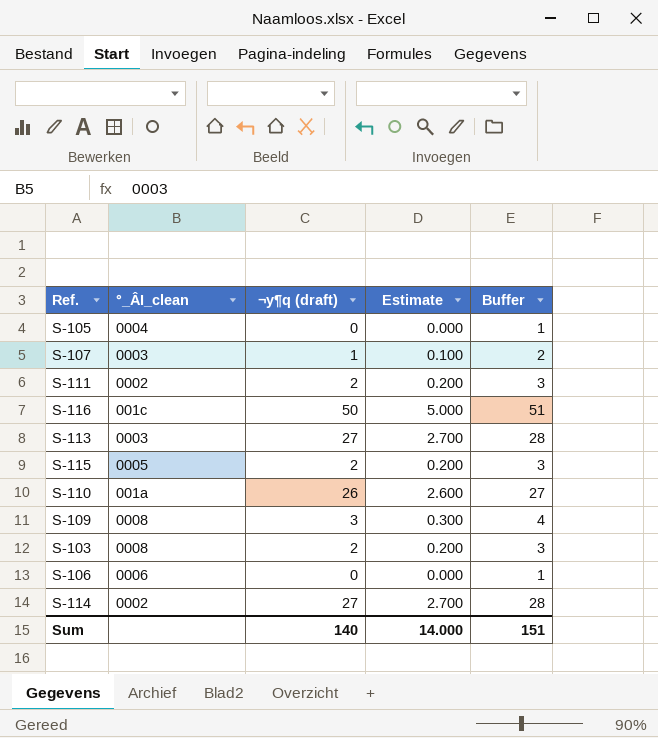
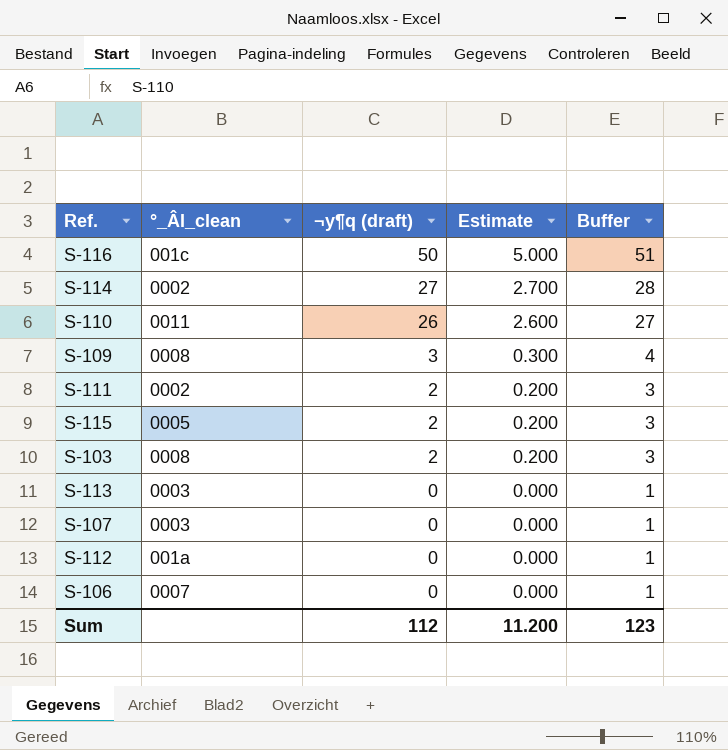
row order: none -> ¬y¶q (draft) descending
row S-105: 0004 | 0 | 0.000 | 1 -> none
S-110 | °_ÂI_clean: 001a -> 0011
S-113 | ¬y¶q (draft): 27 -> 0
S-113 | Estimate: 2.700 -> 0.000
S-113 | Buffer: 28 -> 1
S-107 | ¬y¶q (draft): 1 -> 0
S-107 | Estimate: 0.100 -> 0.000
S-107 | Buffer: 2 -> 1
row S-112: none -> 001a | 0 | 0.000 | 1
S-106 | °_ÂI_clean: 0006 -> 0007
Sum | ¬y¶q (draft): 140 -> 112
Sum | Estimate: 14.000 -> 11.200
Sum | Buffer: 151 -> 123

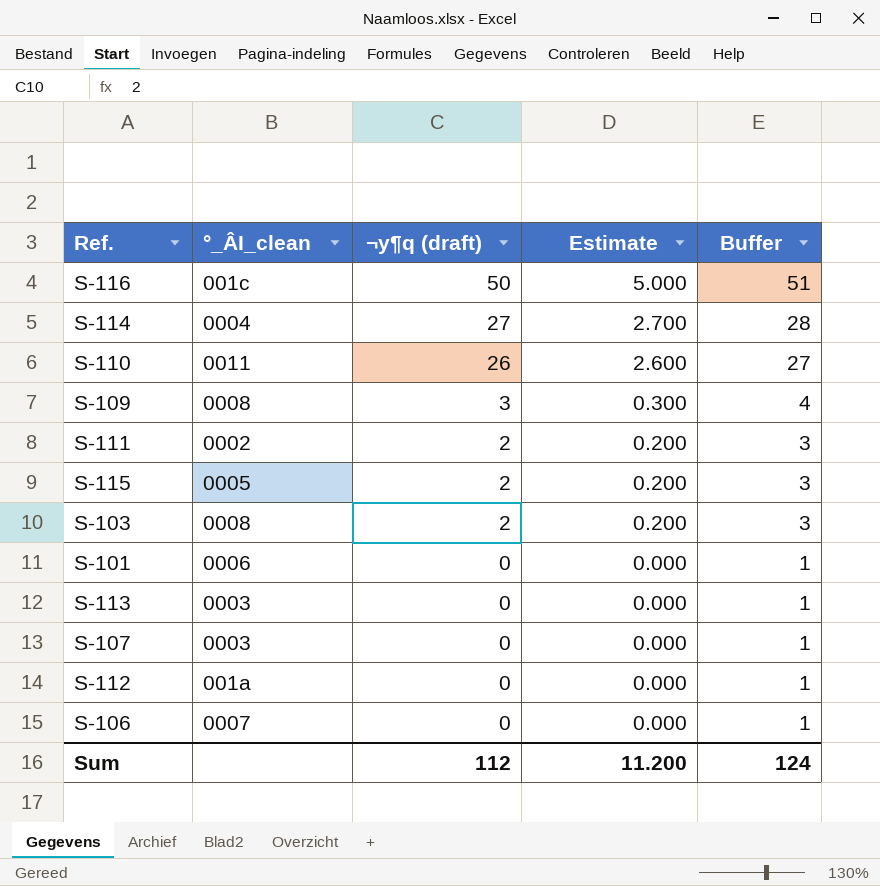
S-114 | °_ÂI_clean: 0002 -> 0004
row S-101: none -> 0006 | 0 | 0.000 | 1
Sum | Buffer: 123 -> 124

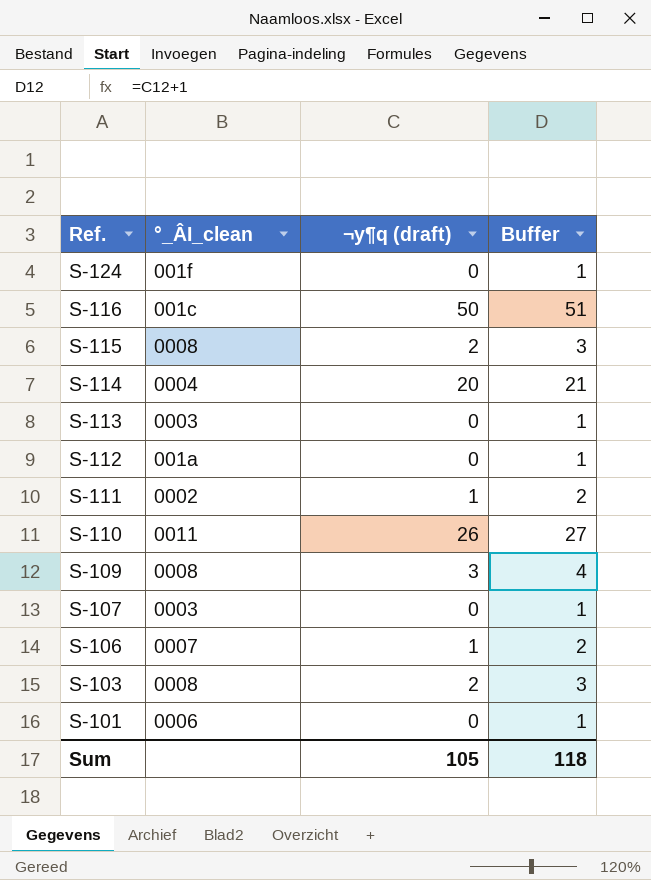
row order: ¬y¶q (draft) descending -> Ref. descending
column Estimate | formula: [¬y¶q (draft)] * 0.1 -> none
row S-124: none -> 001f | 0 | 1
S-115 | °_ÂI_clean: 0005 -> 0008
S-114 | ¬y¶q (draft): 27 -> 20
S-114 | Buffer: 28 -> 21
S-111 | ¬y¶q (draft): 2 -> 1
S-111 | Buffer: 3 -> 2
S-106 | ¬y¶q (draft): 0 -> 1
S-106 | Buffer: 1 -> 2
Sum | ¬y¶q (draft): 112 -> 105
Sum | Buffer: 124 -> 118

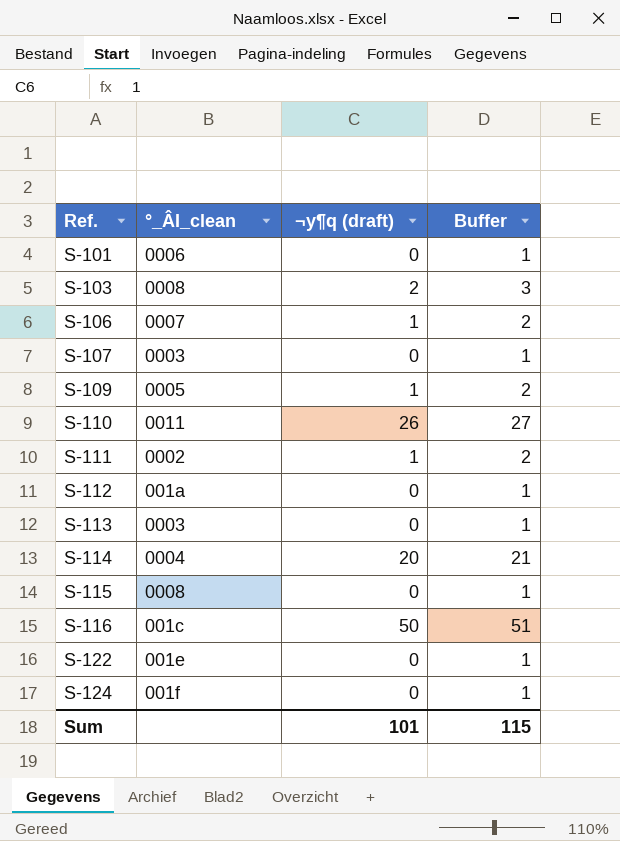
row order: Ref. descending -> Ref. ascending
S-109 | °_ÂI_clean: 0008 -> 0005
S-109 | ¬y¶q (draft): 3 -> 1
S-109 | Buffer: 4 -> 2
S-115 | ¬y¶q (draft): 2 -> 0
S-115 | Buffer: 3 -> 1
row S-122: none -> 001e | 0 | 1
Sum | ¬y¶q (draft): 105 -> 101
Sum | Buffer: 118 -> 115

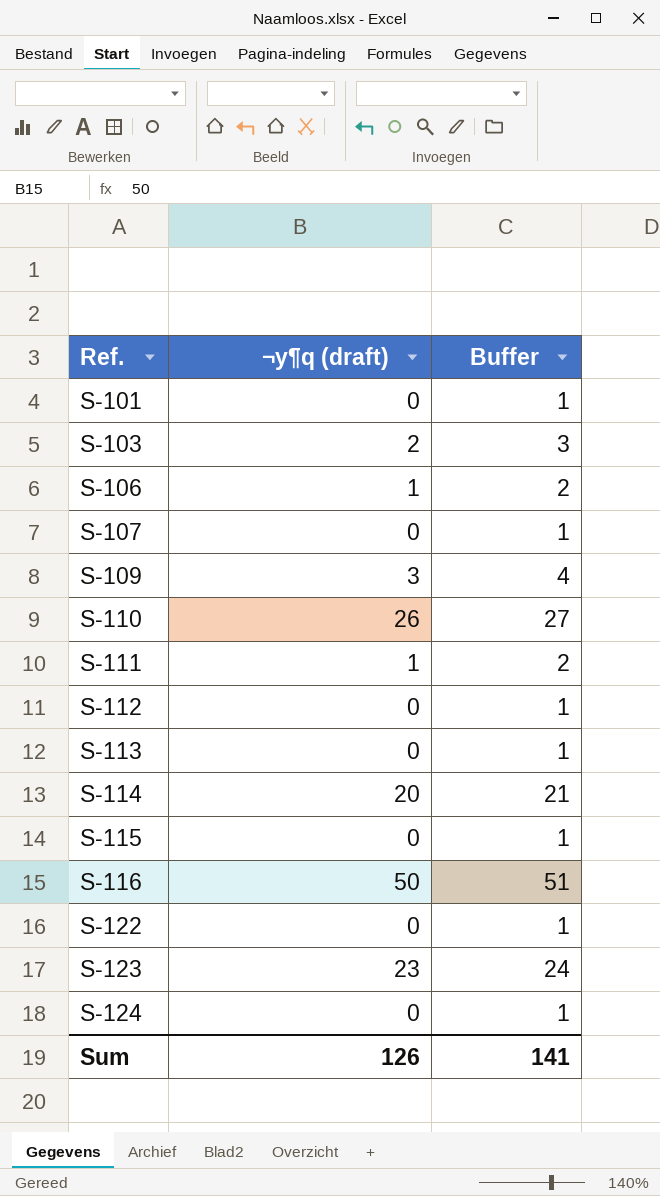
column °_ÂI_clean | position: 2 -> none
S-109 | ¬y¶q (draft): 1 -> 3
S-109 | Buffer: 2 -> 4
row S-123: none -> 23 | 24
Sum | ¬y¶q (draft): 101 -> 126
Sum | Buffer: 115 -> 141

